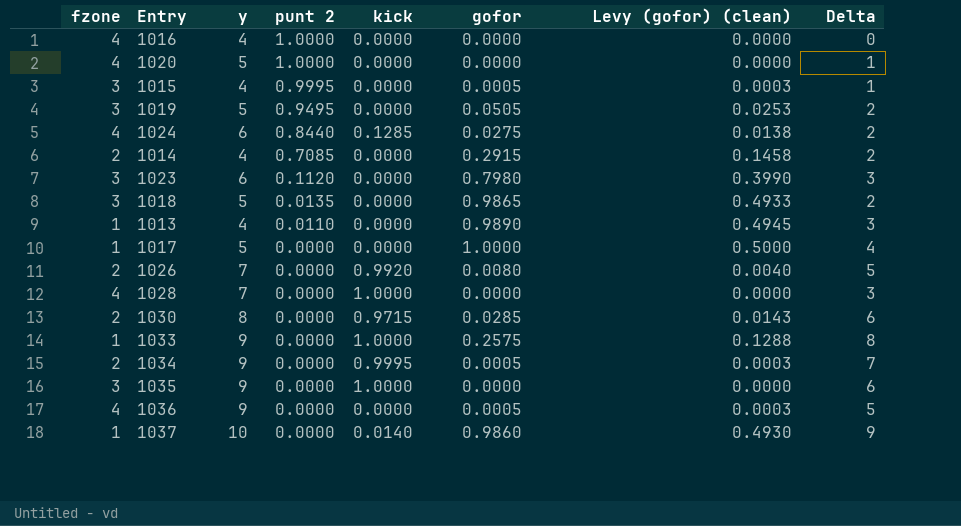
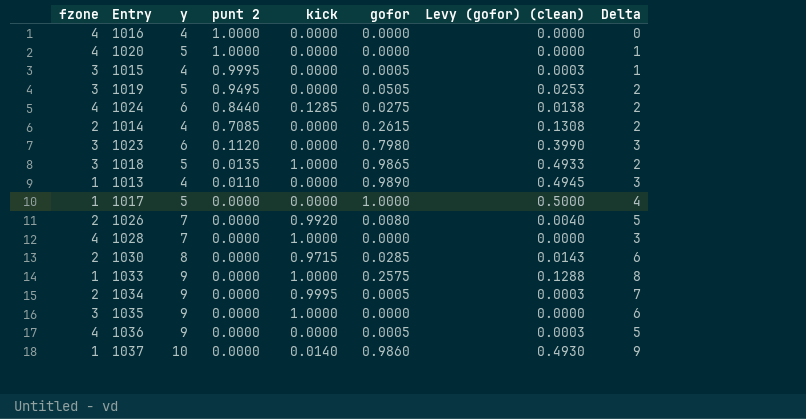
1014 | gofor: 0.2915 -> 0.2615
1014 | Levy (gofor) (clean): 0.1458 -> 0.1308
1018 | kick: 0.0000 -> 1.0000

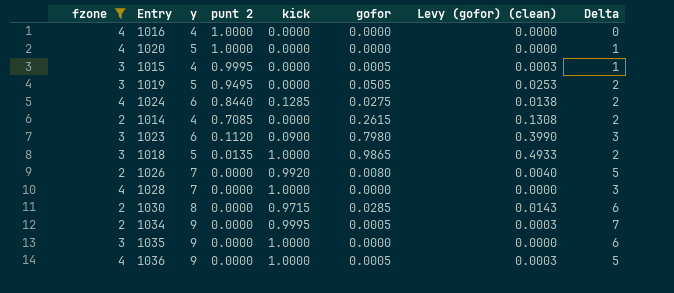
filter: none -> fzone != 1
1023 | kick: 0.0000 -> 0.0900
1036 | kick: 0.0000 -> 1.0000

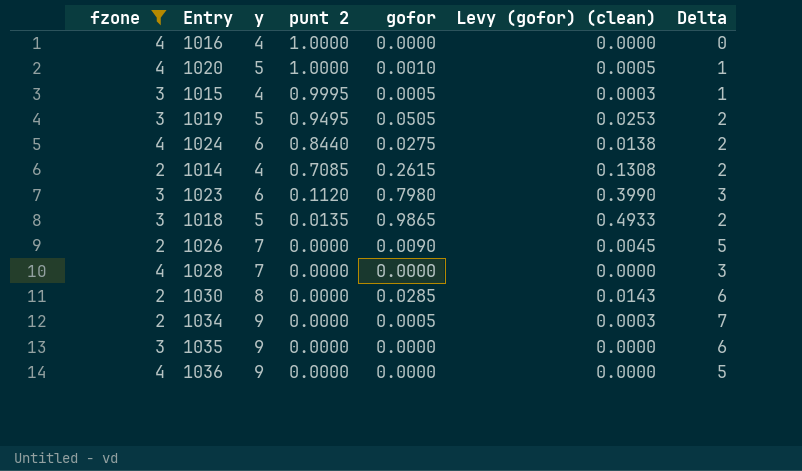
column kick | position: 5 -> none
1020 | gofor: 0.0000 -> 0.0010
1020 | Levy (gofor) (clean): 0.0000 -> 0.0005
1026 | gofor: 0.0080 -> 0.0090
1026 | Levy (gofor) (clean): 0.0040 -> 0.0045
1036 | gofor: 0.0005 -> 0.0000
1036 | Levy (gofor) (clean): 0.0003 -> 0.0000

